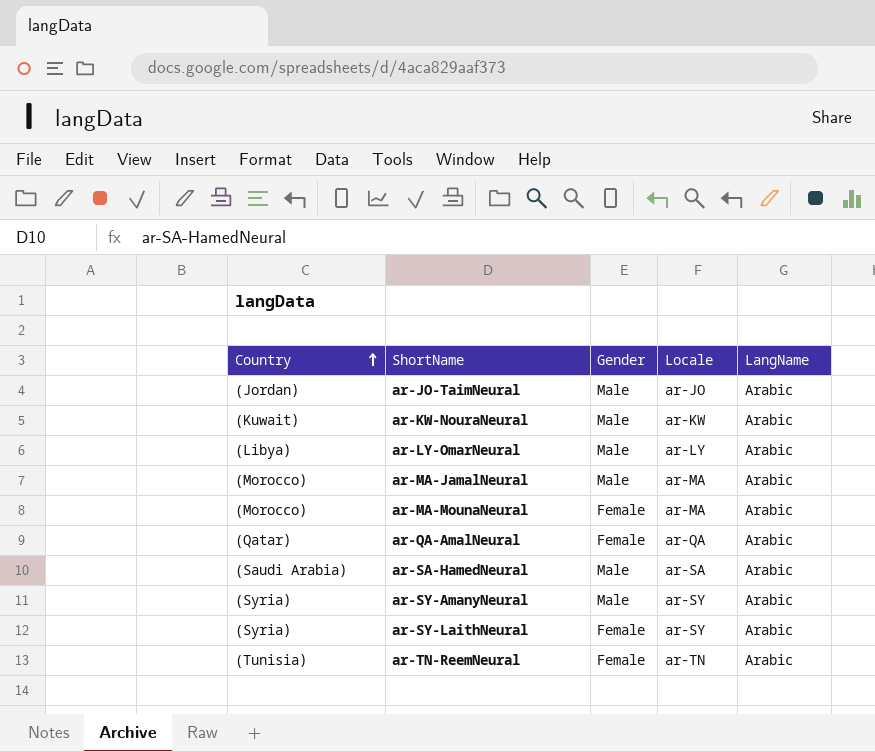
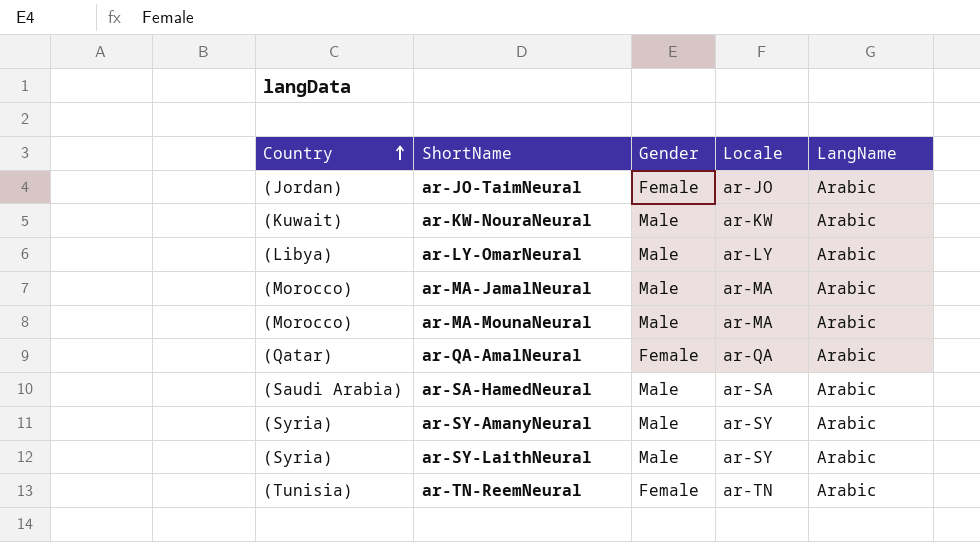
ar-JO-TaimNeural | Gender: Male -> Female
ar-MA-MounaNeural | Gender: Female -> Male
ar-SY-LaithNeural | Gender: Female -> Male

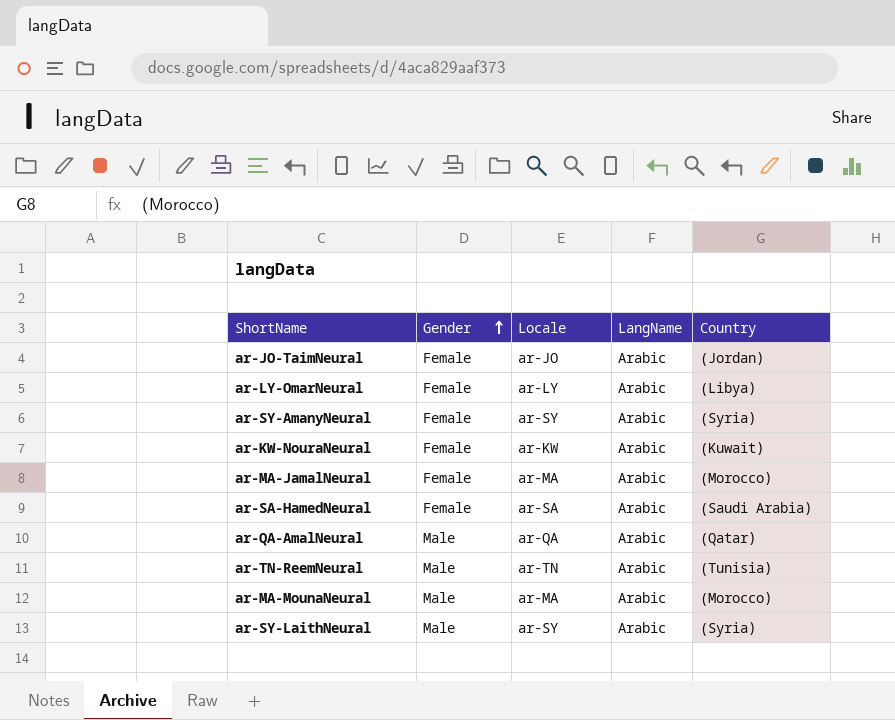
row order: Country ascending -> Gender ascending
column Country | position: 1 -> 5
ar-LY-OmarNeural | Gender: Male -> Female
ar-SY-AmanyNeural | Gender: Male -> Female
ar-KW-NouraNeural | Gender: Male -> Female
ar-MA-JamalNeural | Gender: Male -> Female
ar-SA-HamedNeural | Gender: Male -> Female
ar-QA-AmalNeural | Gender: Female -> Male
ar-TN-ReemNeural | Gender: Female -> Male

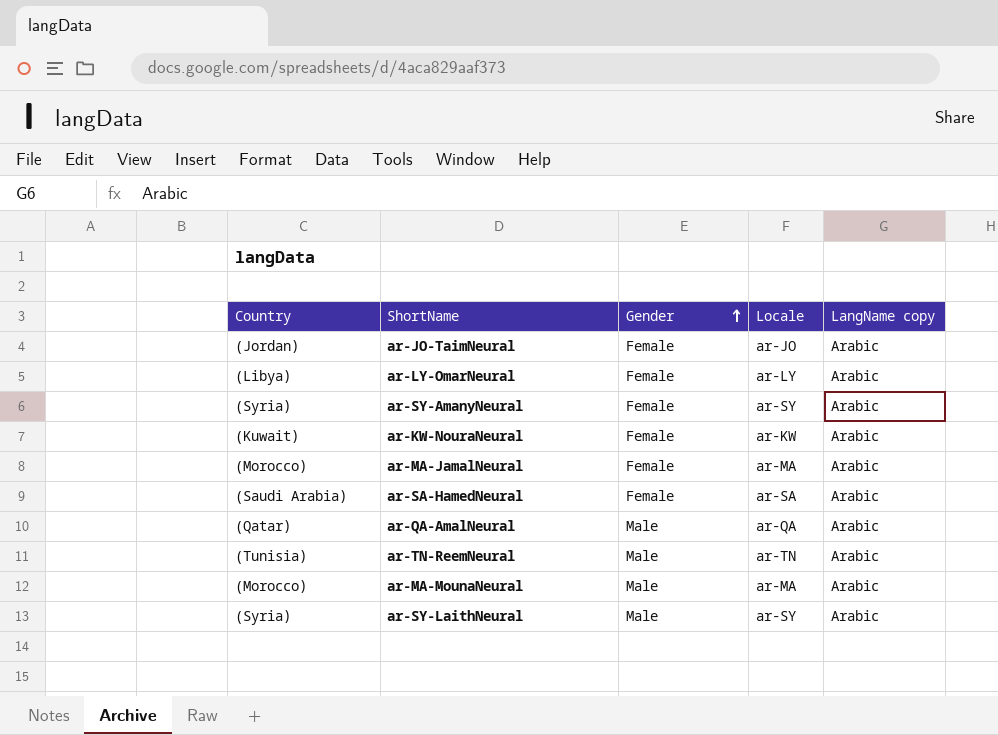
column Country | position: 5 -> 1
column name: LangName -> LangName copy

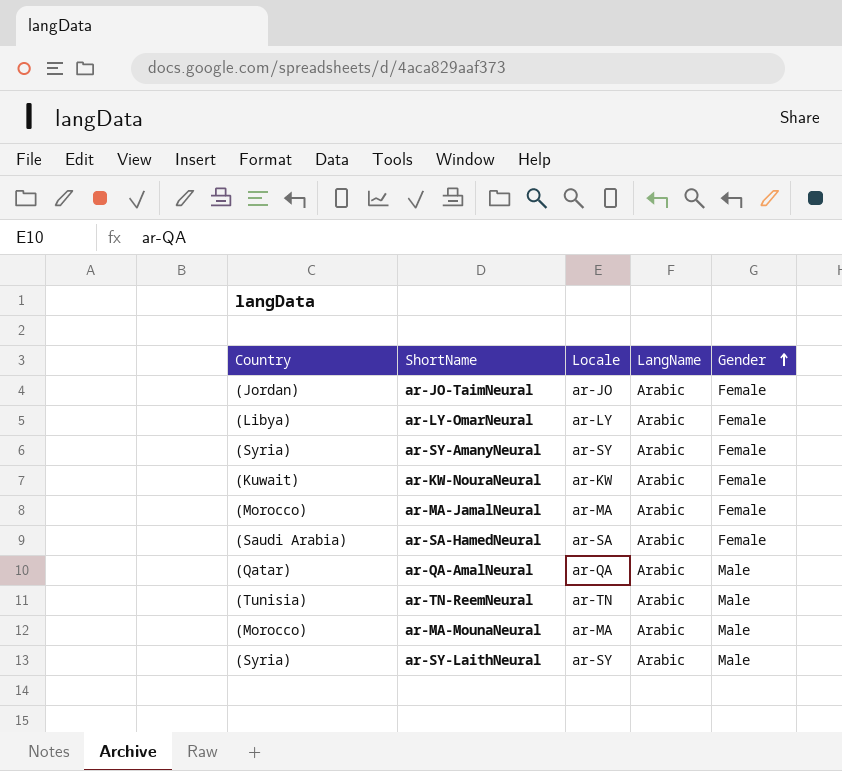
column name: LangName copy -> LangName
column Gender | position: 3 -> 5

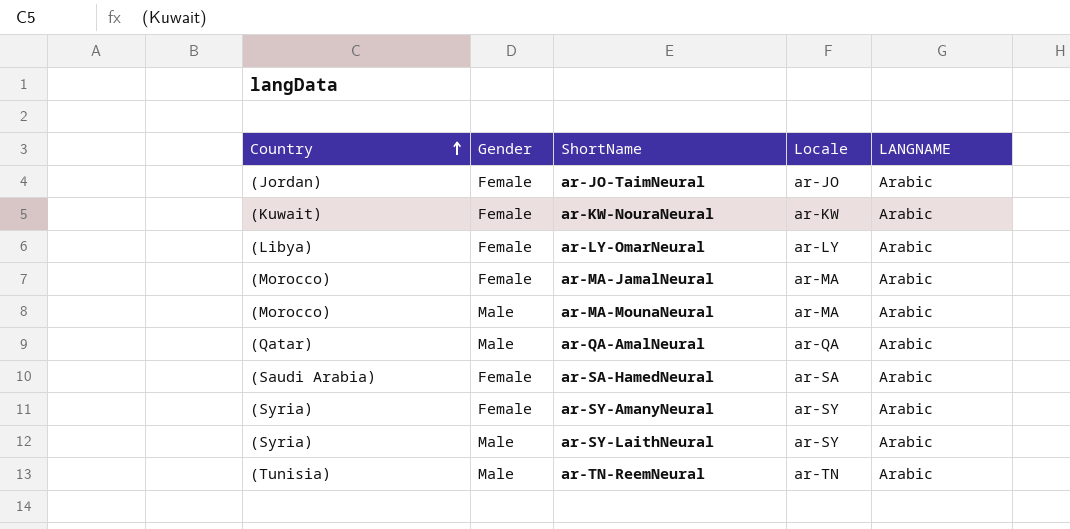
row order: Gender ascending -> Country ascending
column Gender | position: 5 -> 2
column name: LangName -> LANGNAME

